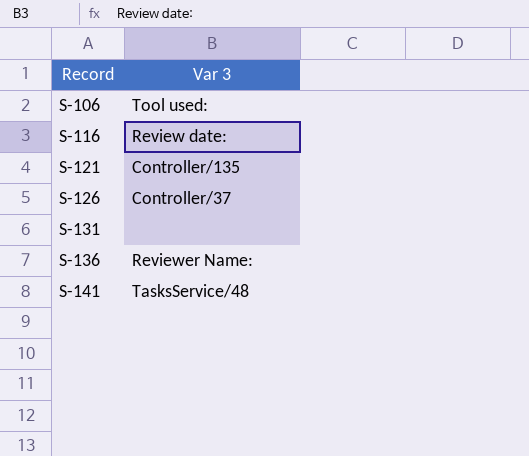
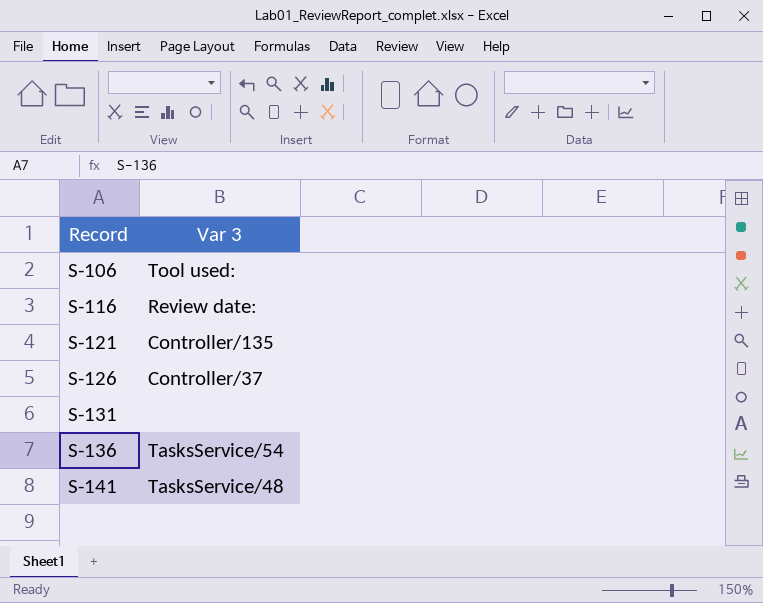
S-136 | Var 3: Reviewer Name: -> TasksService/54

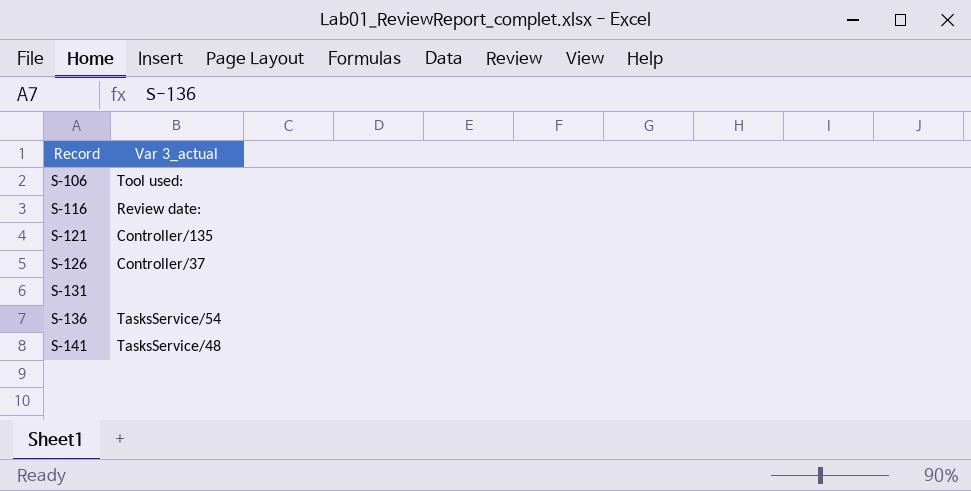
column name: Var 3 -> Var 3_actual

